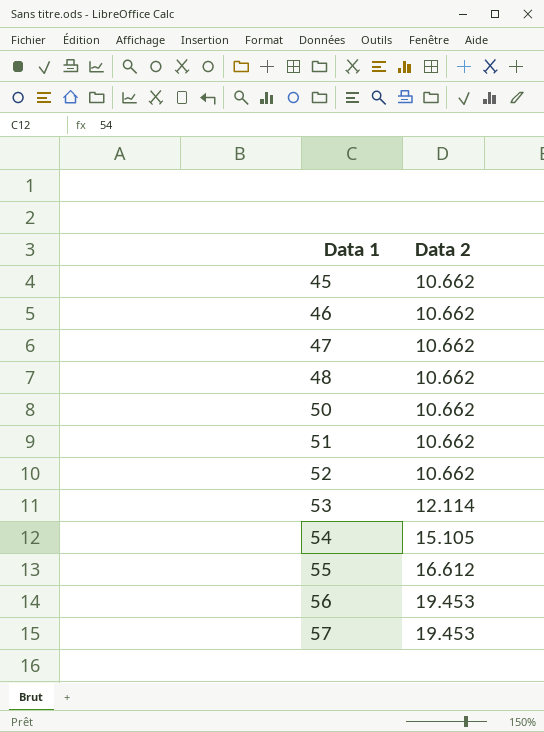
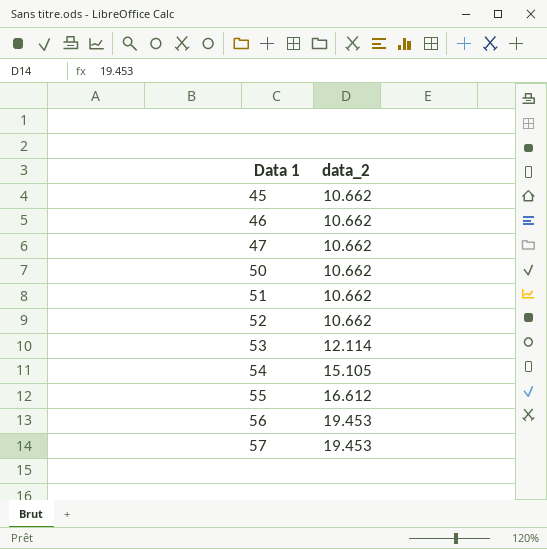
column name: Data 2 -> data_2
row 48: 10.662 -> none

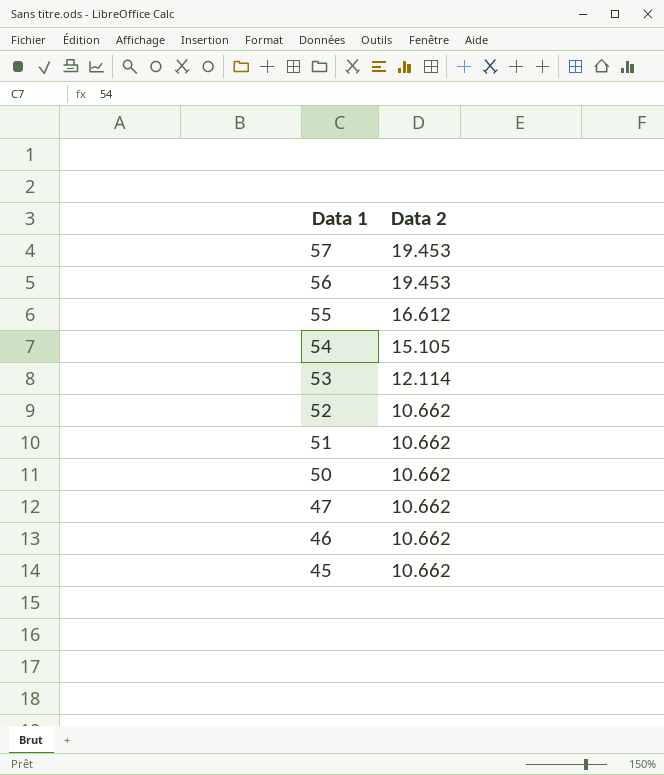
row order: Data 1 ascending -> Data 1 descending
column name: data_2 -> Data 2

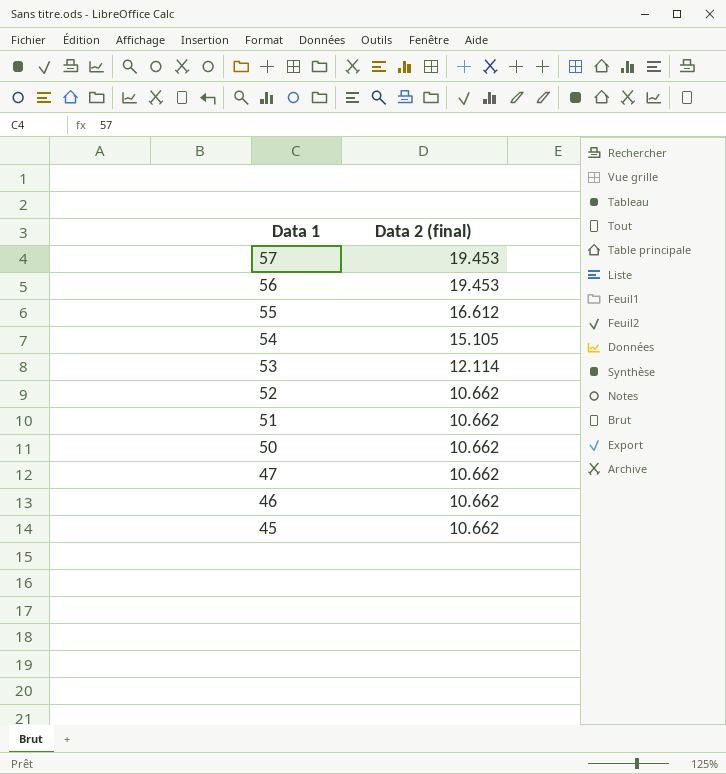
column name: Data 2 -> Data 2 (final)

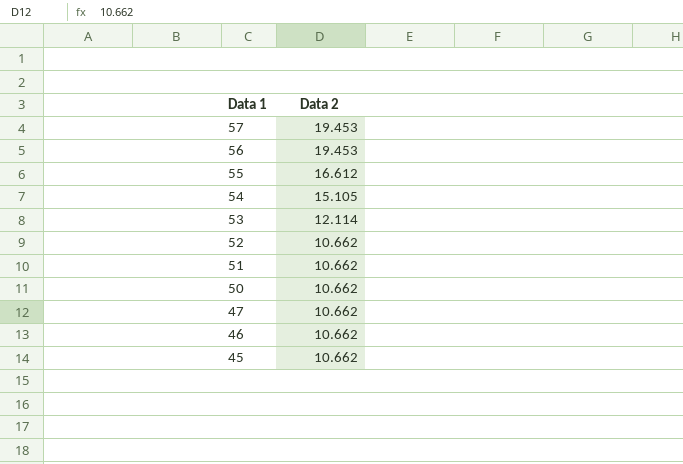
column name: Data 2 (final) -> Data 2

